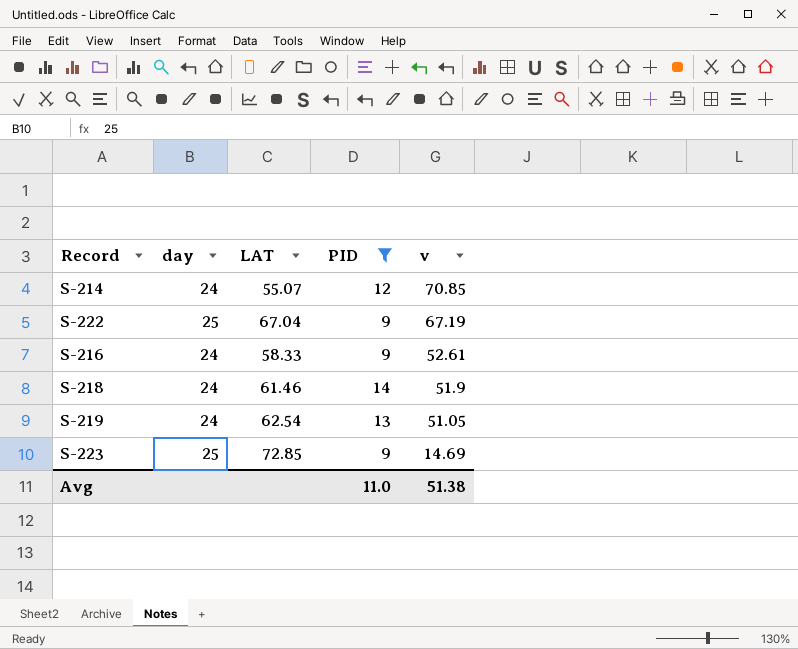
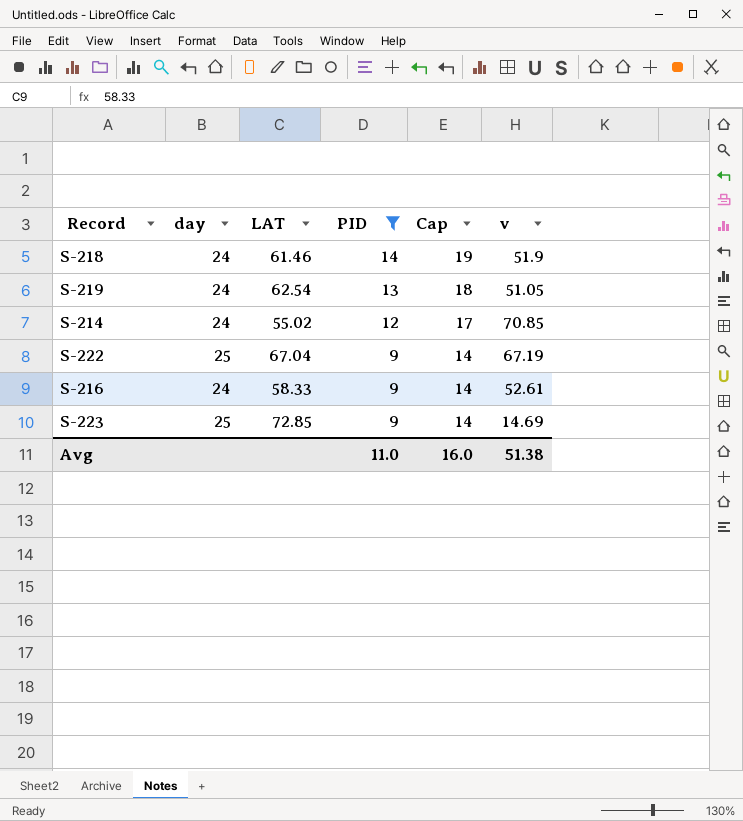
row order: v descending -> PID descending
column Cap | formula: none -> [PID] + 5
S-214 | LAT: 55.07 -> 55.02

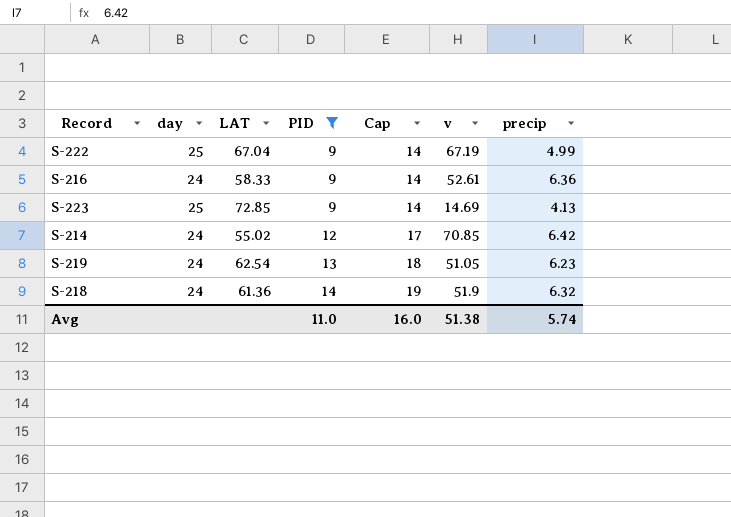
row order: PID descending -> PID ascending
column precip | position: none -> 7
S-218 | LAT: 61.46 -> 61.36

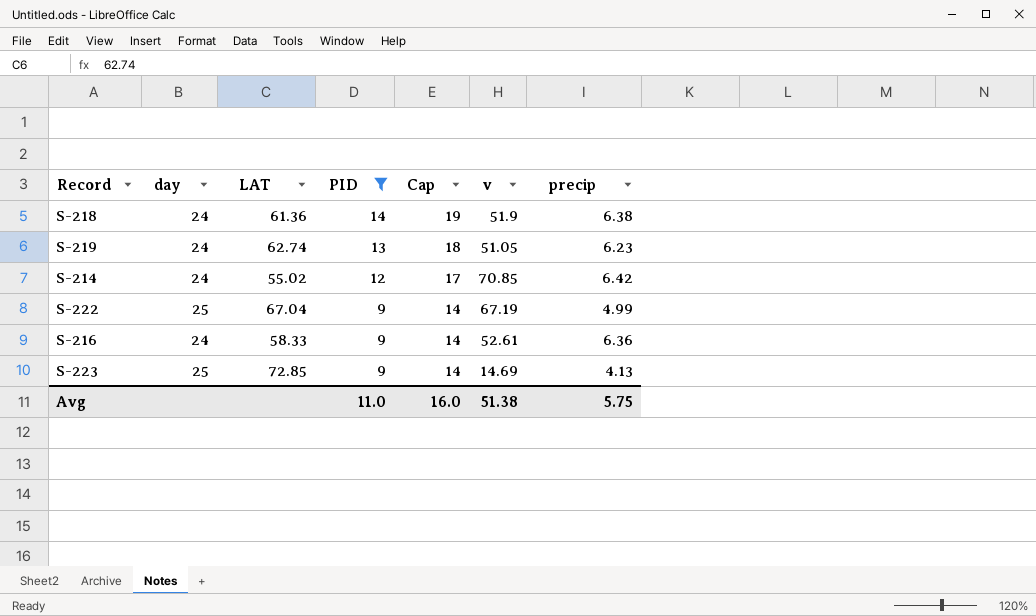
row order: PID ascending -> PID descending
S-218 | precip: 6.32 -> 6.38
S-219 | LAT: 62.54 -> 62.74
Avg | precip: 5.74 -> 5.75

